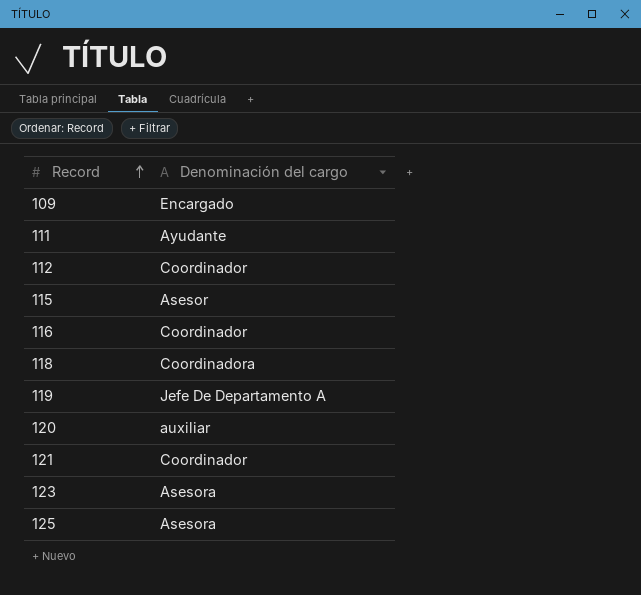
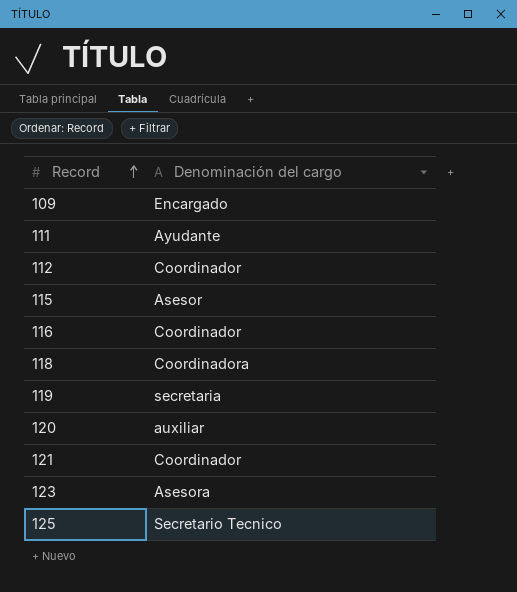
119 | Denominación del cargo: Jefe De Departamento A -> secretaria
125 | Denominación del cargo: Asesora -> Secretario Tecnico

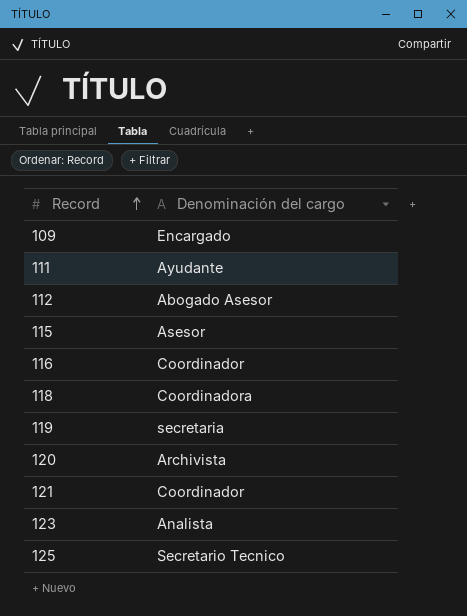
112 | Denominación del cargo: Coordinador -> Abogado Asesor
120 | Denominación del cargo: auxiliar -> Archivista
123 | Denominación del cargo: Asesora -> Analista

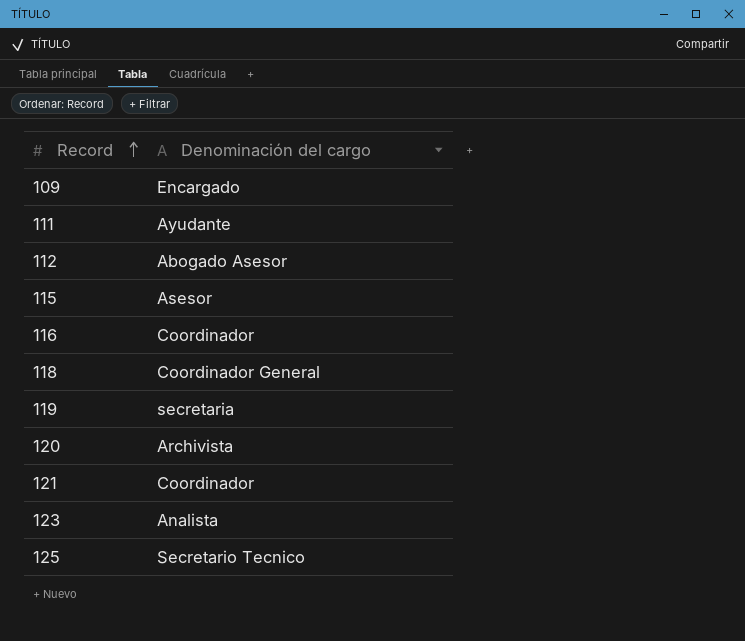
118 | Denominación del cargo: Coordinadora -> Coordinador General

